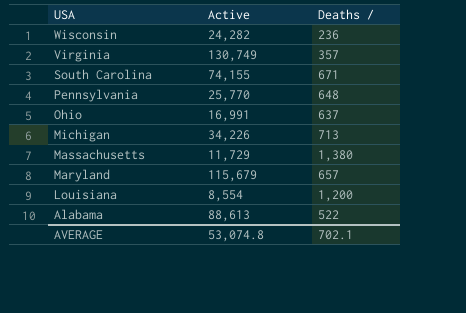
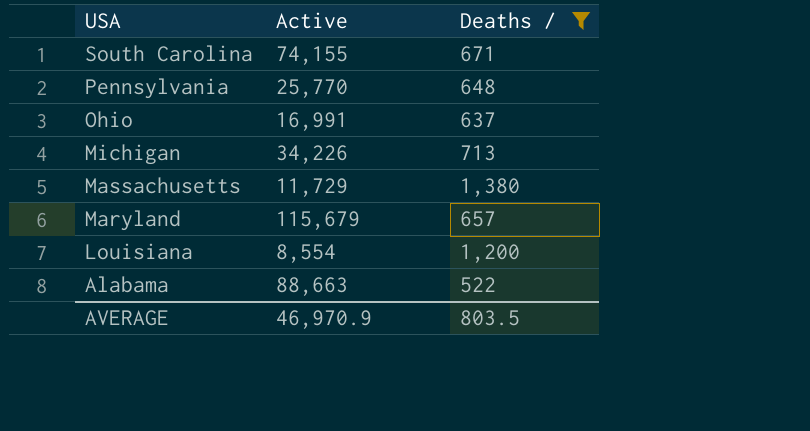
filter: none -> Deaths / >= 522
Alabama | Active: 88,613 -> 88,663
AVERAGE | Active: 53,074.8 -> 46,970.9
AVERAGE | Deaths /: 702.1 -> 803.5

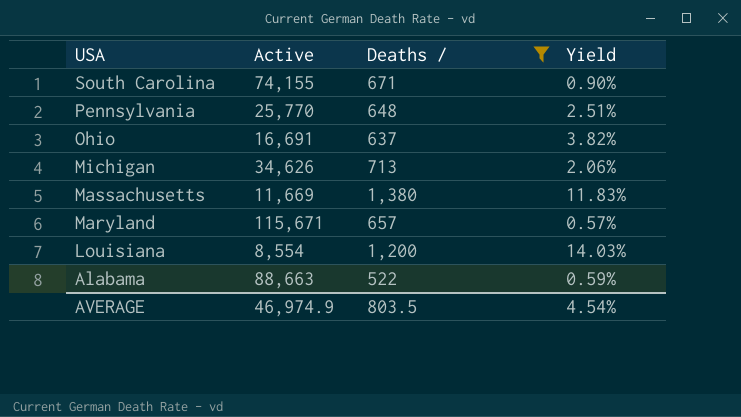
column Yield | formula: none -> [Deaths /] / [Active]
Ohio | Active: 16,991 -> 16,691
Michigan | Active: 34,226 -> 34,626
Massachusetts | Active: 11,729 -> 11,669
Maryland | Active: 115,679 -> 115,671
AVERAGE | Active: 46,970.9 -> 46,974.9

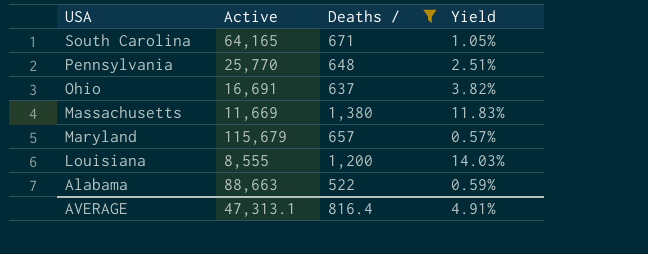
row Michigan: 34,626 | 713 | 2.06% -> none
South Carolina | Active: 74,155 -> 64,165
South Carolina | Yield: 0.90% -> 1.05%
Maryland | Active: 115,671 -> 115,679
Louisiana | Active: 8,554 -> 8,555
AVERAGE | Active: 46,974.9 -> 47,313.1
AVERAGE | Deaths /: 803.5 -> 816.4
AVERAGE | Yield: 4.54% -> 4.91%

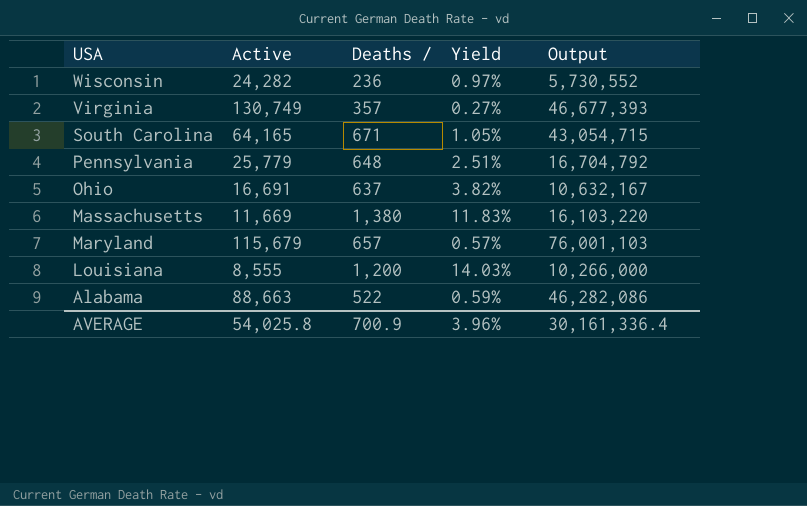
filter: Deaths / >= 522 -> none
column Output | formula: none -> [Active] * [Deaths /]
Pennsylvania | Active: 25,770 -> 25,779
AVERAGE | Active: 47,313.1 -> 54,025.8
AVERAGE | Deaths /: 816.4 -> 700.9
AVERAGE | Yield: 4.91% -> 3.96%

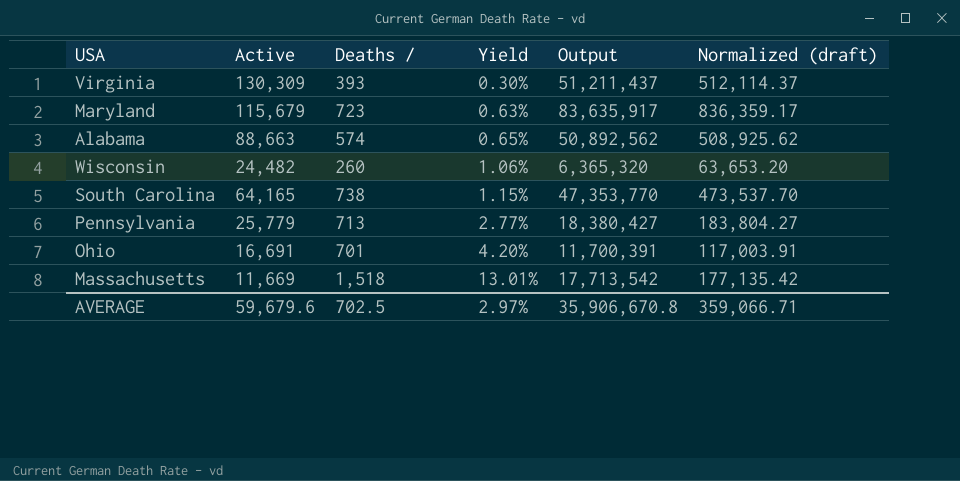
row order: USA descending -> Yield ascending
column Normalized (draft) | formula: none -> [Output] * 0.01
row Louisiana: 8,555 | 1,200 | 14.03% | 10,266,000 -> none
Virginia | Active: 130,749 -> 130,309
Virginia | Deaths /: 357 -> 393
Virginia | Yield: 0.27% -> 0.30%
Virginia | Output: 46,677,393 -> 51,211,437
Maryland | Deaths /: 657 -> 723
Maryland | Yield: 0.57% -> 0.63%
Maryland | Output: 76,001,103 -> 83,635,917
Alabama | Deaths /: 522 -> 574
Alabama | Yield: 0.59% -> 0.65%
Alabama | Output: 46,282,086 -> 50,892,562
Wisconsin | Active: 24,282 -> 24,482
Wisconsin | Deaths /: 236 -> 260
Wisconsin | Yield: 0.97% -> 1.06%
Wisconsin | Output: 5,730,552 -> 6,365,320
South Carolina | Deaths /: 671 -> 738
South Carolina | Yield: 1.05% -> 1.15%
South Carolina | Output: 43,054,715 -> 47,353,770
Pennsylvania | Deaths /: 648 -> 713
Pennsylvania | Yield: 2.51% -> 2.77%
Pennsylvania | Output: 16,704,792 -> 18,380,427
Ohio | Deaths /: 637 -> 701
Ohio | Yield: 3.82% -> 4.20%
Ohio | Output: 10,632,167 -> 11,700,391
Massachusetts | Deaths /: 1,380 -> 1,518
Massachusetts | Yield: 11.83% -> 13.01%
Massachusetts | Output: 16,103,220 -> 17,713,542
AVERAGE | Active: 54,025.8 -> 59,679.6
AVERAGE | Deaths /: 700.9 -> 702.5
AVERAGE | Yield: 3.96% -> 2.97%
AVERAGE | Output: 30,161,336.4 -> 35,906,670.8

